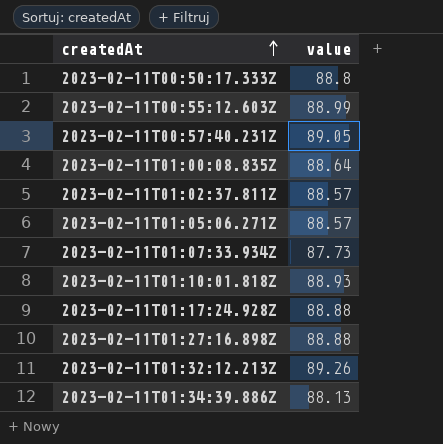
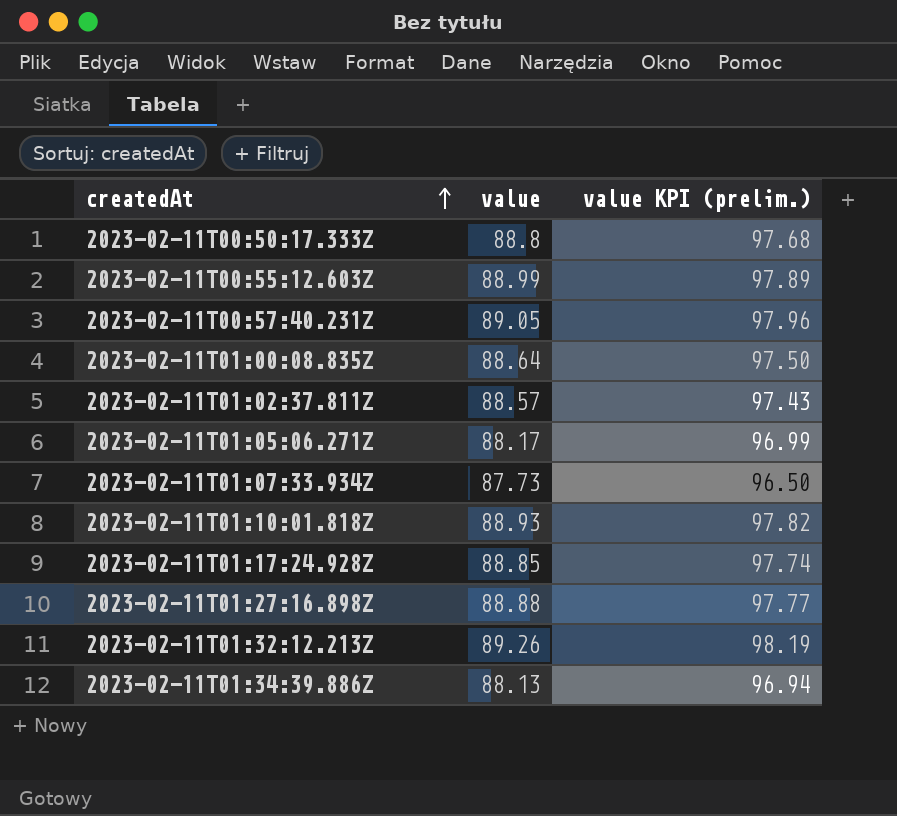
column value KPI (prelim.) | formula: none -> [value] * 1.1
2023-02-11T01:05:06.271Z | value: 88.57 -> 88.17
2023-02-11T01:17:24.928Z | value: 88.88 -> 88.85

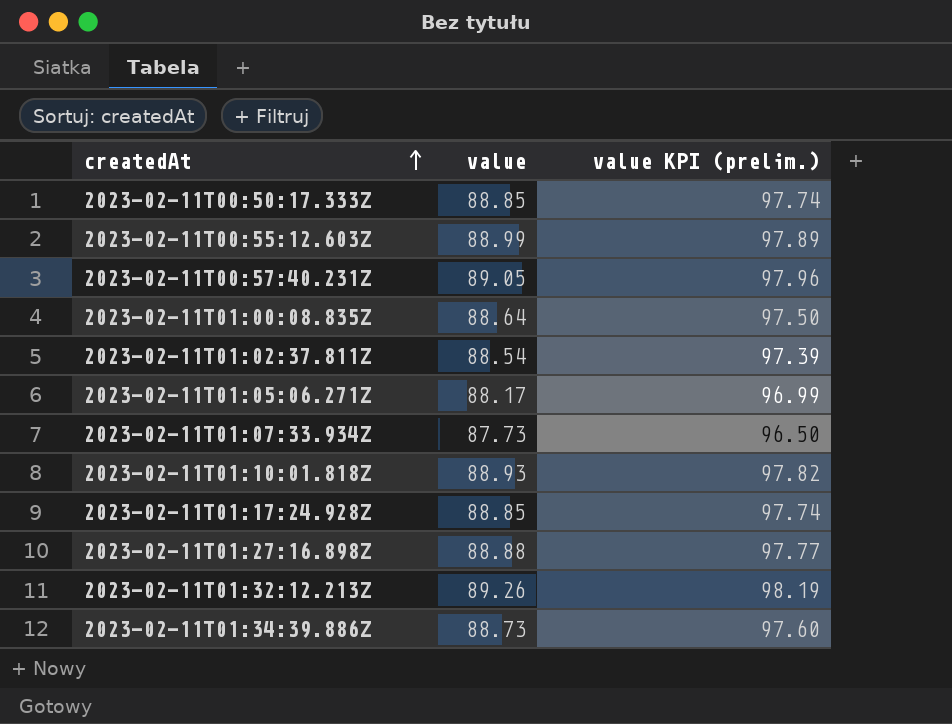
2023-02-11T00:50:17.333Z | value: 88.8 -> 88.85
2023-02-11T00:50:17.333Z | value KPI (prelim.): 97.68 -> 97.74
2023-02-11T01:02:37.811Z | value: 88.57 -> 88.54
2023-02-11T01:02:37.811Z | value KPI (prelim.): 97.43 -> 97.39
2023-02-11T01:34:39.886Z | value: 88.13 -> 88.73
2023-02-11T01:34:39.886Z | value KPI (prelim.): 96.94 -> 97.60

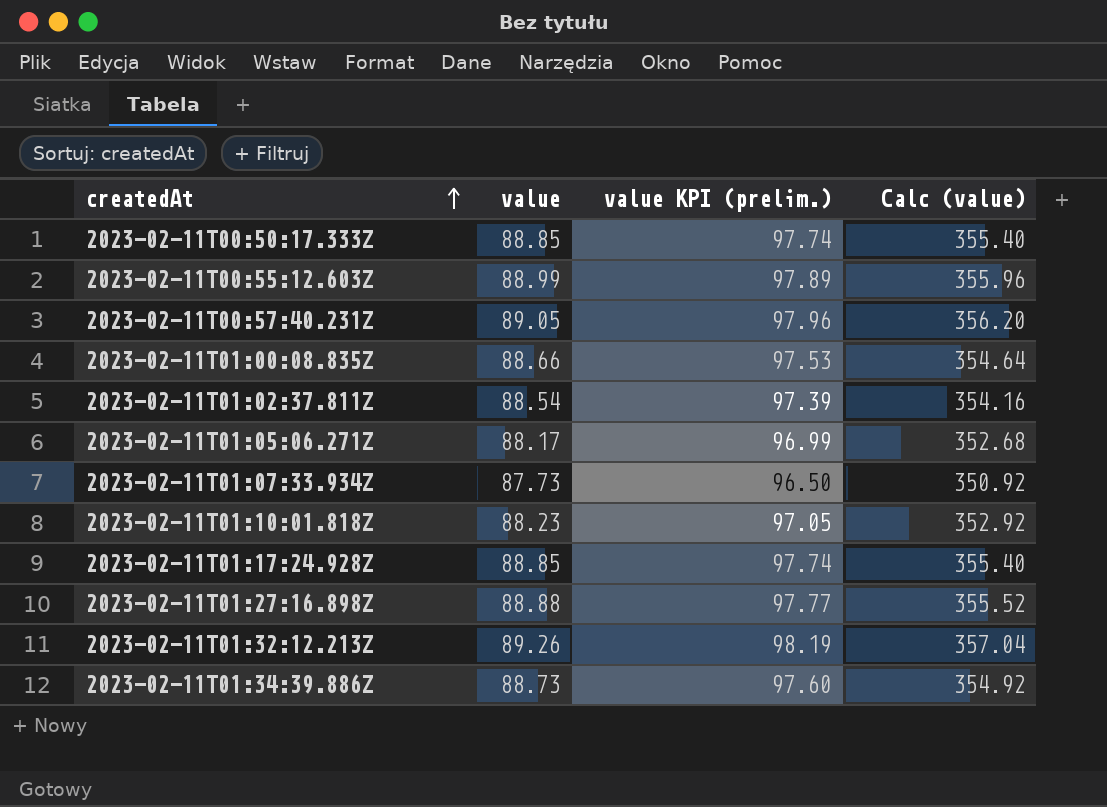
column Calc (value) | formula: none -> [value] * 4
2023-02-11T01:00:08.835Z | value: 88.64 -> 88.66
2023-02-11T01:00:08.835Z | value KPI (prelim.): 97.50 -> 97.53
2023-02-11T01:10:01.818Z | value: 88.93 -> 88.23
2023-02-11T01:10:01.818Z | value KPI (prelim.): 97.82 -> 97.05

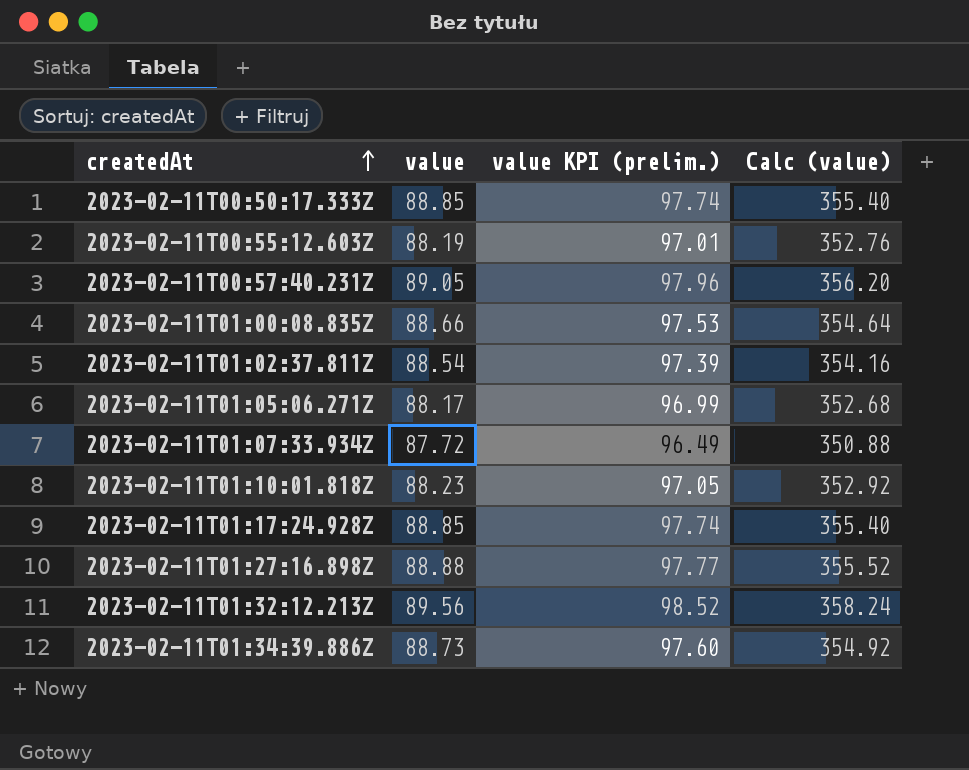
2023-02-11T00:55:12.603Z | value: 88.99 -> 88.19
2023-02-11T00:55:12.603Z | value KPI (prelim.): 97.89 -> 97.01
2023-02-11T00:55:12.603Z | Calc (value): 355.96 -> 352.76
2023-02-11T01:07:33.934Z | value: 87.73 -> 87.72
2023-02-11T01:07:33.934Z | value KPI (prelim.): 96.50 -> 96.49
2023-02-11T01:07:33.934Z | Calc (value): 350.92 -> 350.88
2023-02-11T01:32:12.213Z | value: 89.26 -> 89.56
2023-02-11T01:32:12.213Z | value KPI (prelim.): 98.19 -> 98.52
2023-02-11T01:32:12.213Z | Calc (value): 357.04 -> 358.24

